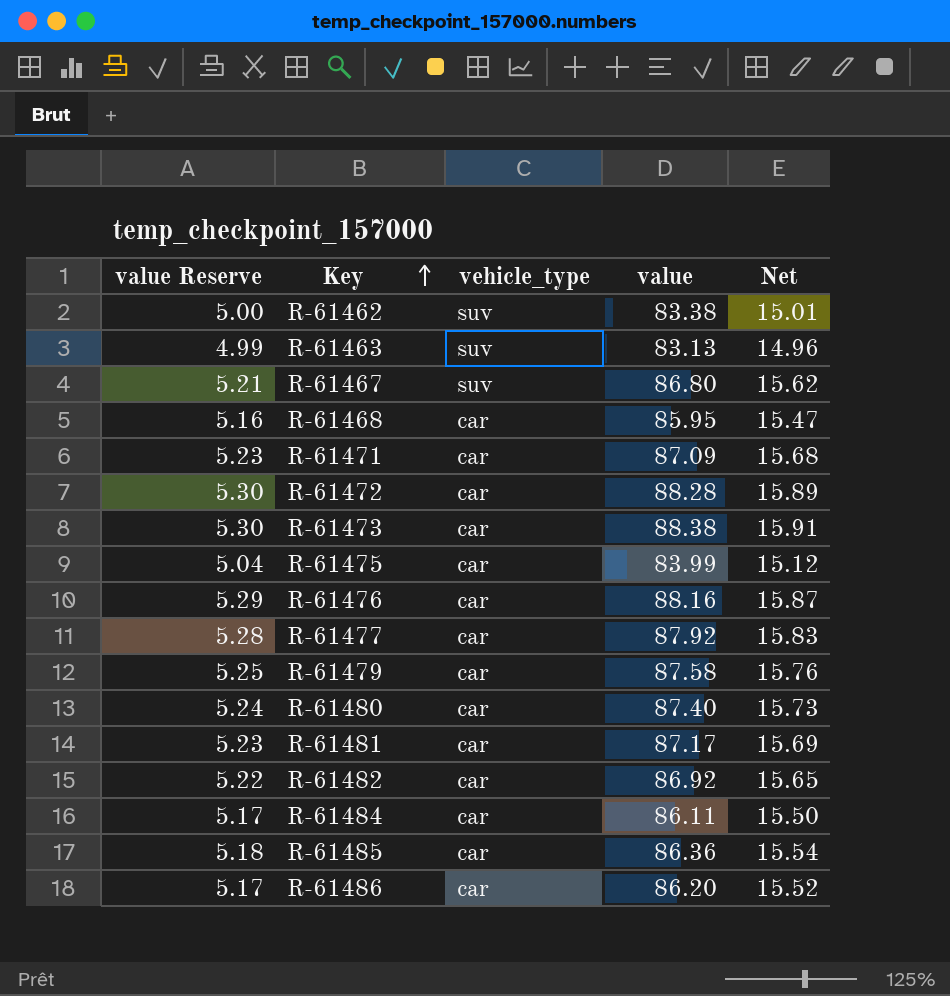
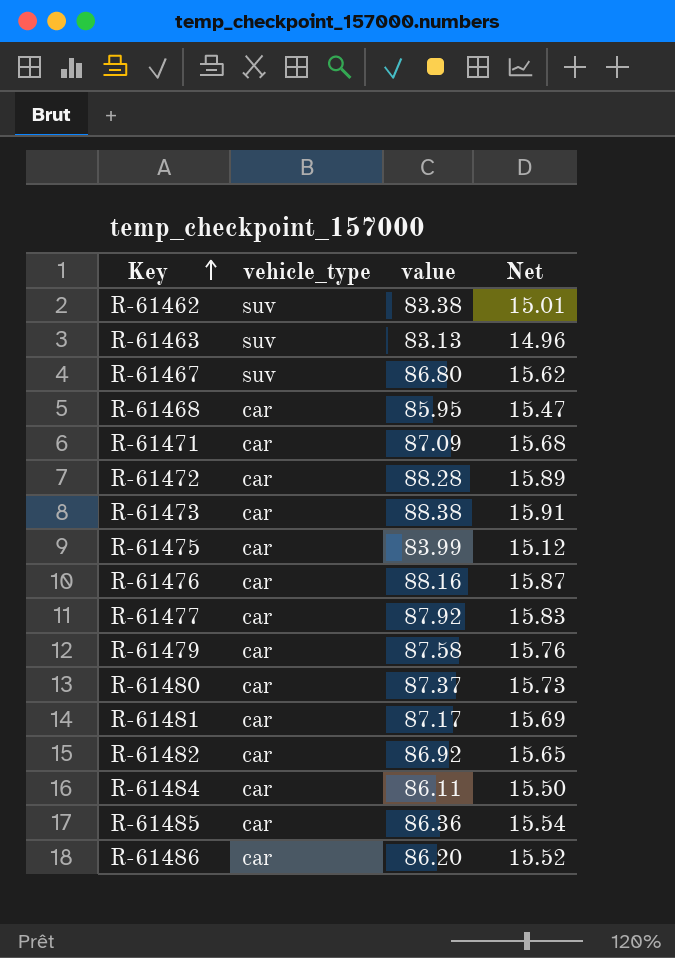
column value Reserve | formula: [value] * 0.06 -> none
R-61480 | value: 87.40 -> 87.37

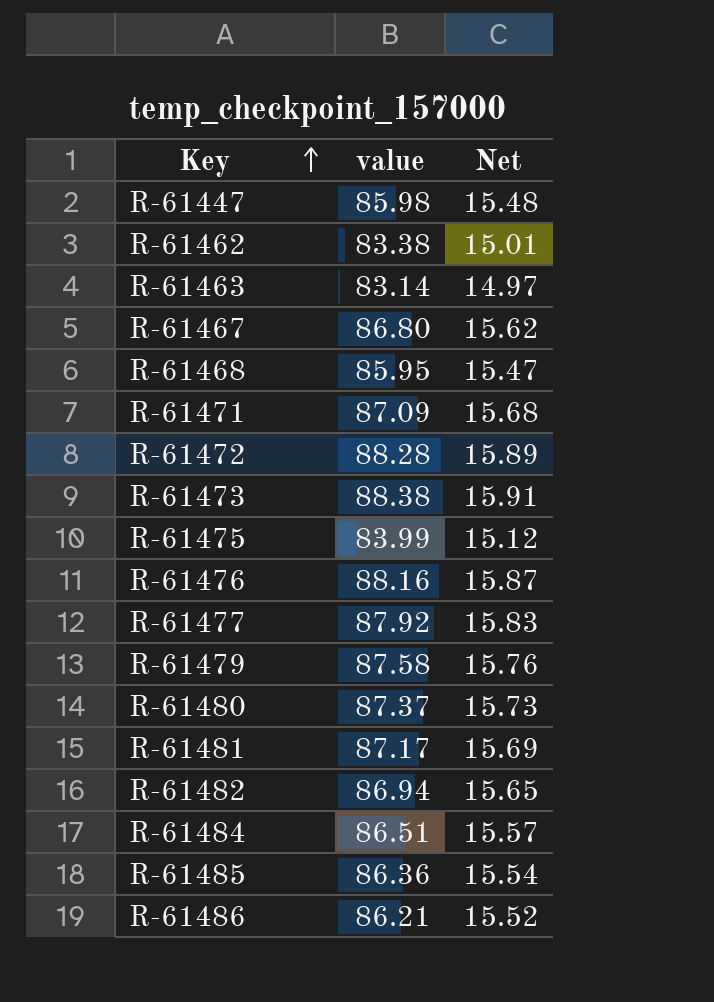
column vehicle_type | position: 2 -> none
row R-61447: none -> 85.98 | 15.48
R-61463 | value: 83.13 -> 83.14
R-61463 | Net: 14.96 -> 14.97
R-61482 | value: 86.92 -> 86.94
R-61484 | value: 86.11 -> 86.51
R-61484 | Net: 15.50 -> 15.57
R-61486 | value: 86.20 -> 86.21

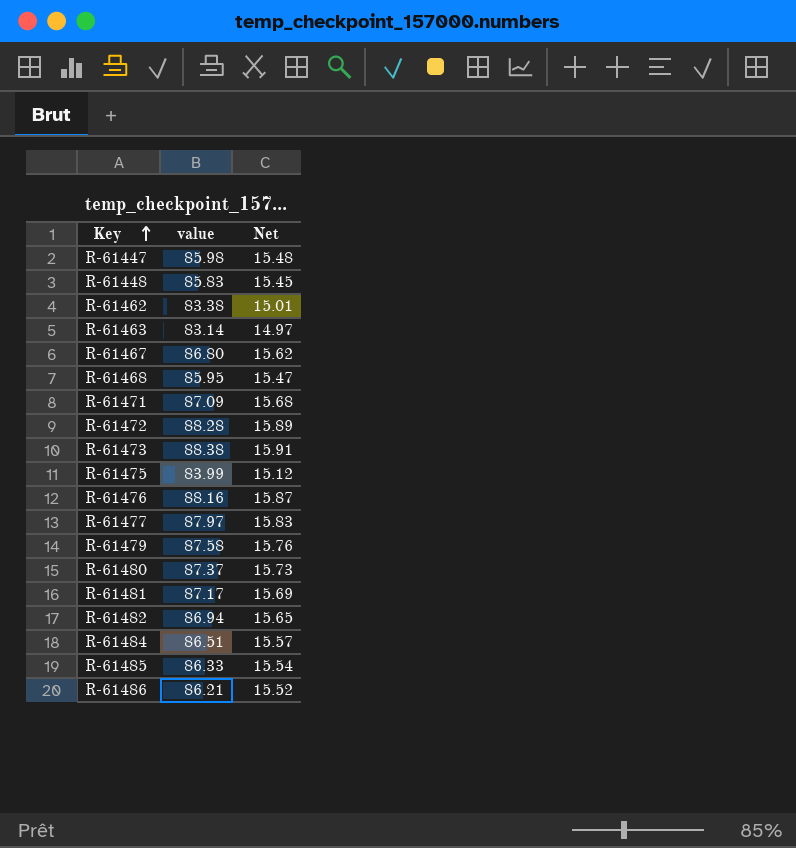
row R-61448: none -> 85.83 | 15.45
R-61477 | value: 87.92 -> 87.97
R-61485 | value: 86.36 -> 86.33

